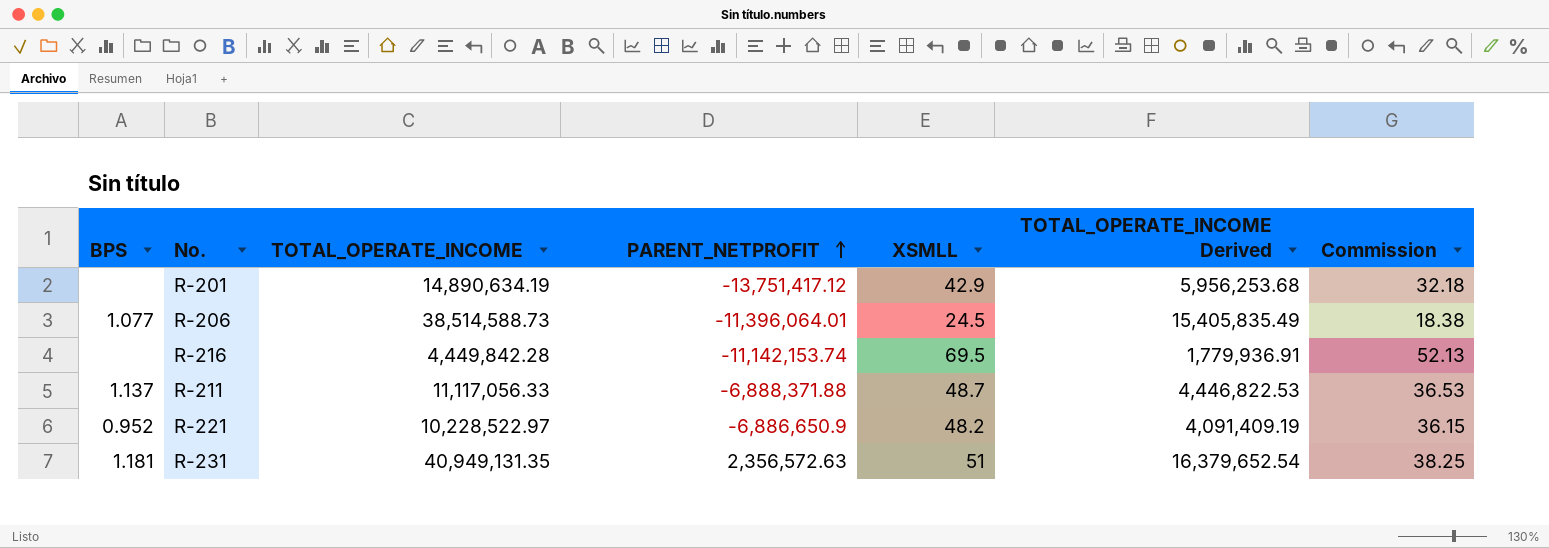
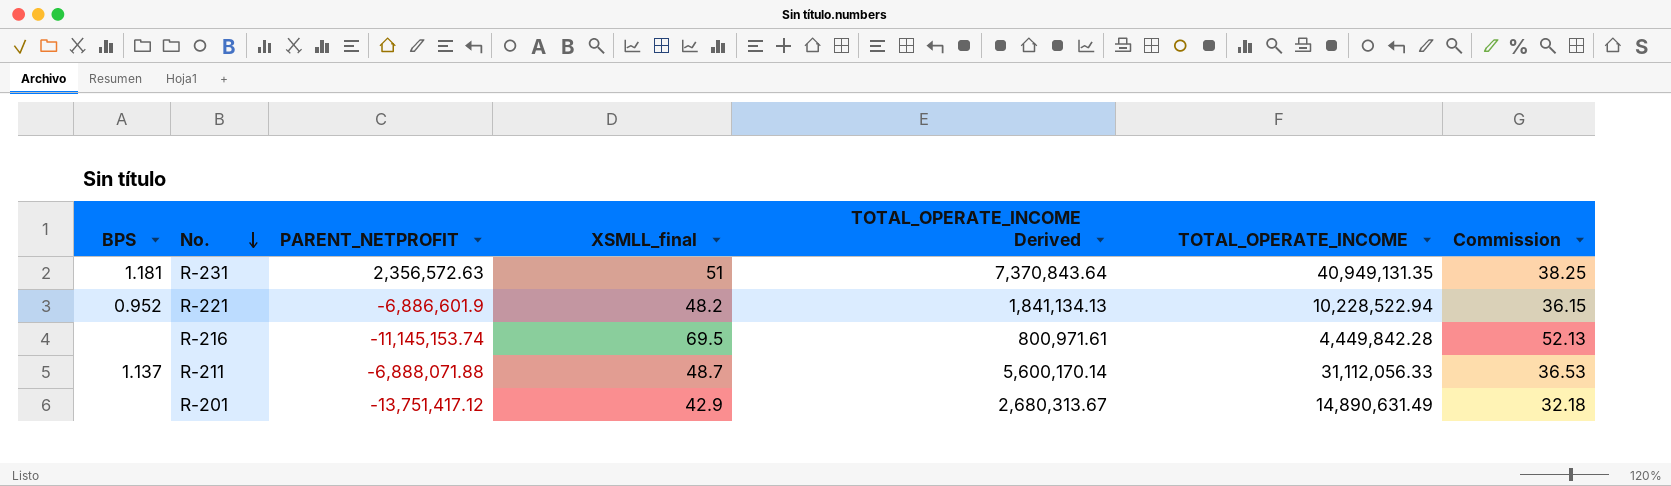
row order: PARENT_NETPROFIT ascending -> No. descending
column name: XSMLL -> XSMLL_final
column TOTAL_OPERATE_INCOME Derived | formula: [TOTAL_OPERATE_INCOME] * 0.4 -> [TOTAL_OPERATE_INCOME] * 0.18
column TOTAL_OPERATE_INCOME | position: 3 -> 6
row R-206: 1.077 | 38,514,588.73 | -11,396,064.01 | 24.5 | 15,405,835.49 | 18.38 -> none
R-221 | PARENT_NETPROFIT: -6,886,650.9 -> -6,886,601.9
R-221 | TOTAL_OPERATE_INCOME: 10,228,522.97 -> 10,228,522.94
R-216 | PARENT_NETPROFIT: -11,142,153.74 -> -11,145,153.74
R-211 | PARENT_NETPROFIT: -6,888,371.88 -> -6,888,071.88
R-211 | TOTAL_OPERATE_INCOME: 11,117,056.33 -> 31,112,056.33
R-201 | TOTAL_OPERATE_INCOME: 14,890,634.19 -> 14,890,631.49

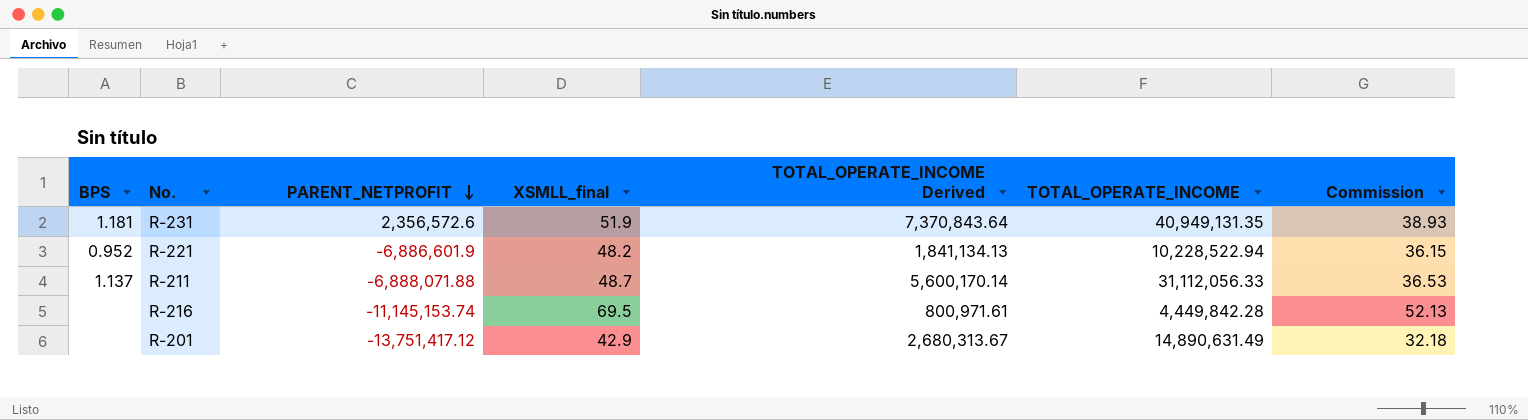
row order: No. descending -> PARENT_NETPROFIT descending
R-231 | PARENT_NETPROFIT: 2,356,572.63 -> 2,356,572.6
R-231 | XSMLL_final: 51 -> 51.9
R-231 | Commission: 38.25 -> 38.93

